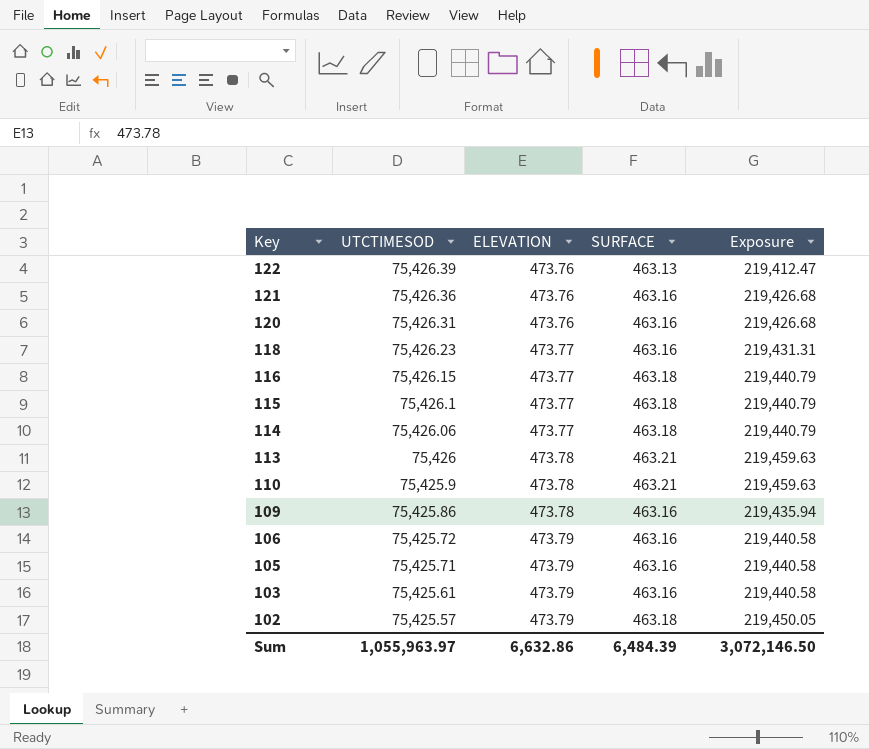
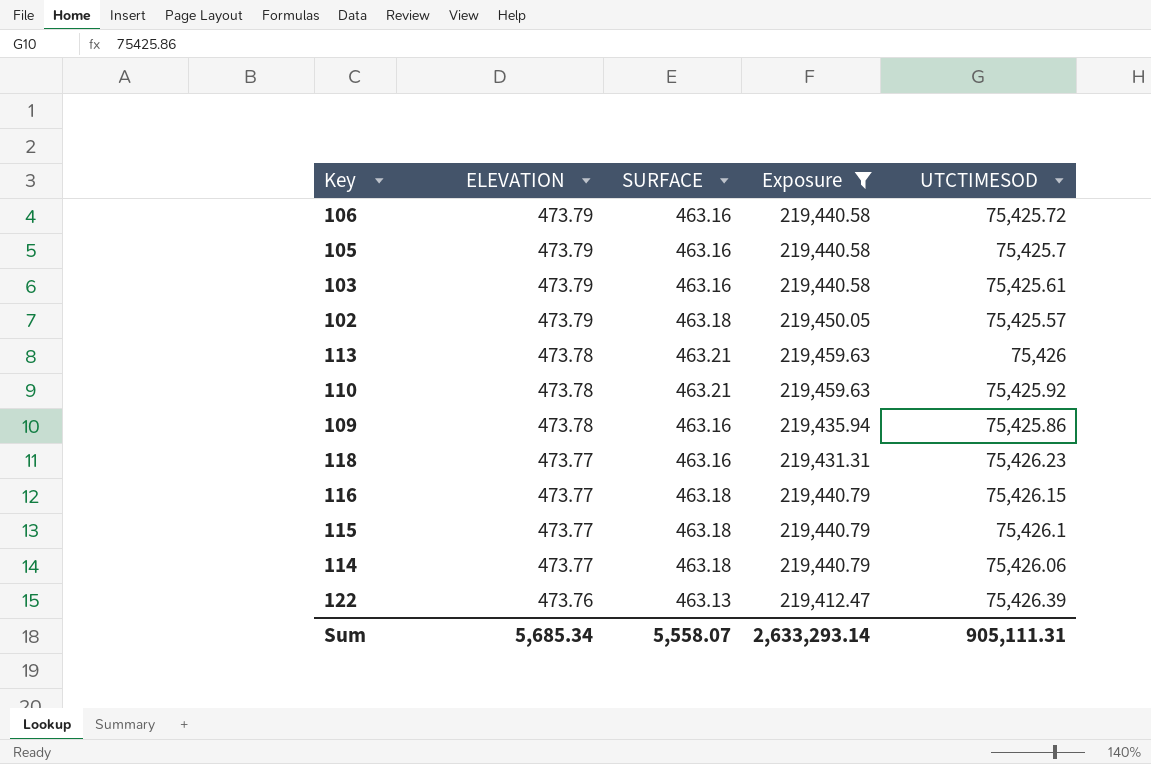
filter: none -> Exposure != 219,426.68
row order: Key descending -> ELEVATION descending
column UTCTIMESOD | position: 2 -> 5
105 | UTCTIMESOD: 75,425.71 -> 75,425.7
110 | UTCTIMESOD: 75,425.9 -> 75,425.92
Sum | ELEVATION: 6,632.86 -> 5,685.34
Sum | SURFACE: 6,484.39 -> 5,558.07
Sum | Exposure: 3,072,146.50 -> 2,633,293.14
Sum | UTCTIMESOD: 1,055,963.97 -> 905,111.31

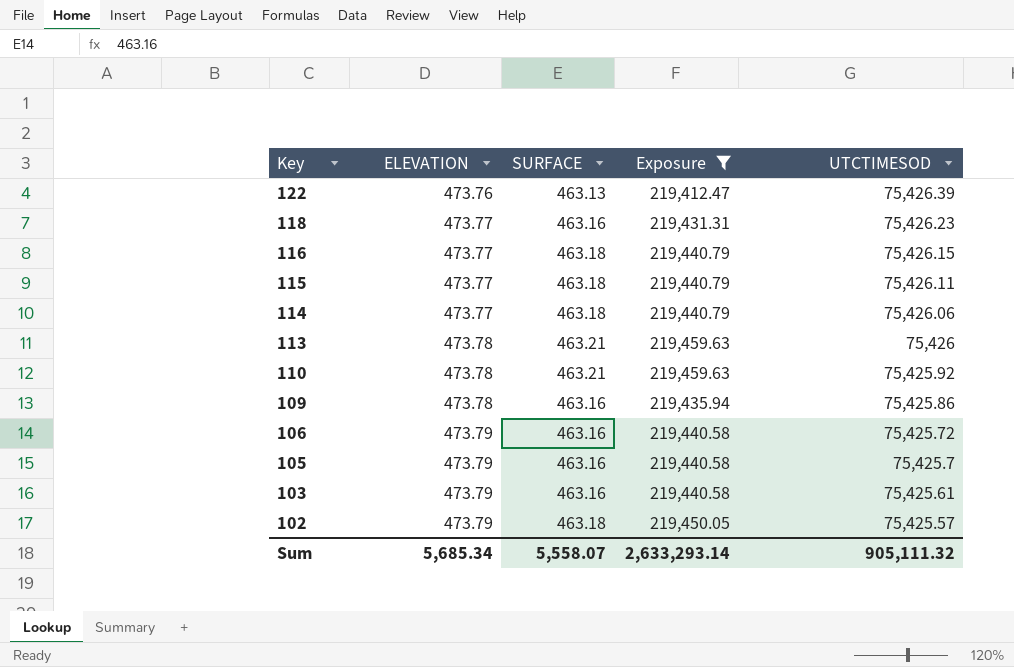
row order: ELEVATION descending -> Key descending
115 | UTCTIMESOD: 75,426.1 -> 75,426.11
Sum | UTCTIMESOD: 905,111.31 -> 905,111.32

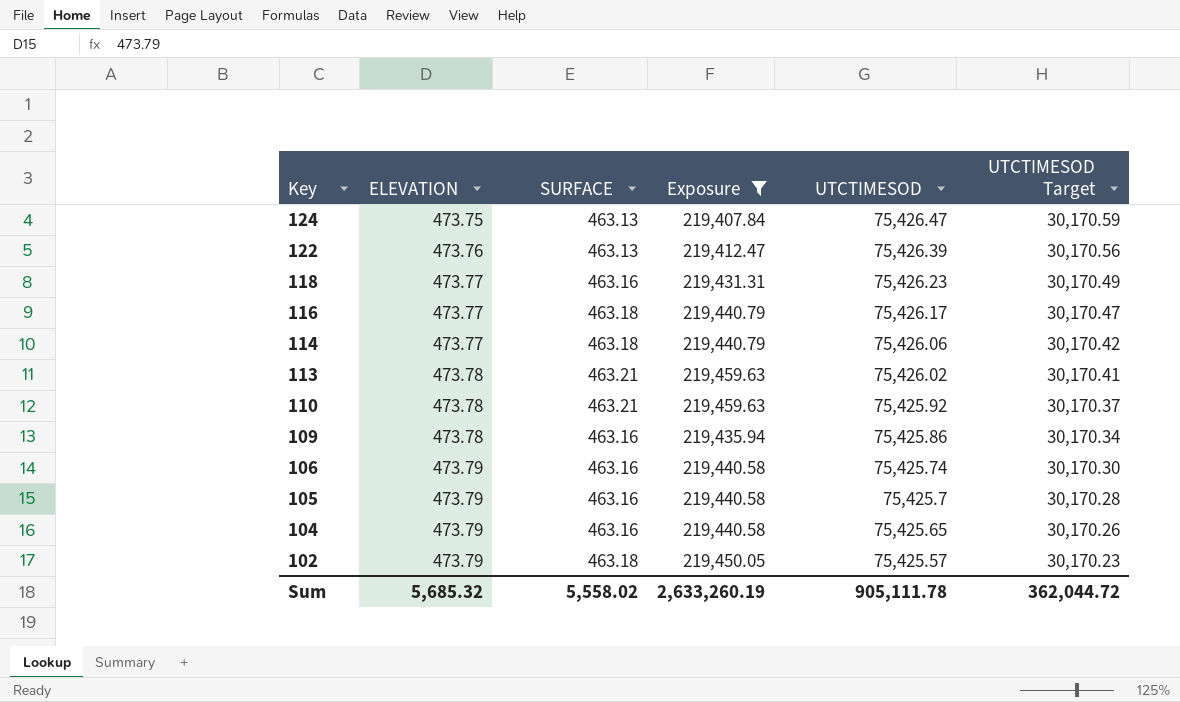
column UTCTIMESOD Target | formula: none -> [UTCTIMESOD] * 0.4
row 115: 473.77 | 463.18 | 219,440.79 | 75,426.11 -> none
row 103: 473.79 | 463.16 | 219,440.58 | 75,425.61 -> none
row 124: none -> 473.75 | 463.13 | 219,407.84 | 75,426.47 | 30,170.59
116 | UTCTIMESOD: 75,426.15 -> 75,426.17
113 | UTCTIMESOD: 75,426 -> 75,426.02
106 | UTCTIMESOD: 75,425.72 -> 75,425.74
row 104: none -> 473.79 | 463.16 | 219,440.58 | 75,425.65 | 30,170.26
Sum | ELEVATION: 5,685.34 -> 5,685.32
Sum | SURFACE: 5,558.07 -> 5,558.02
Sum | Exposure: 2,633,293.14 -> 2,633,260.19
Sum | UTCTIMESOD: 905,111.32 -> 905,111.78

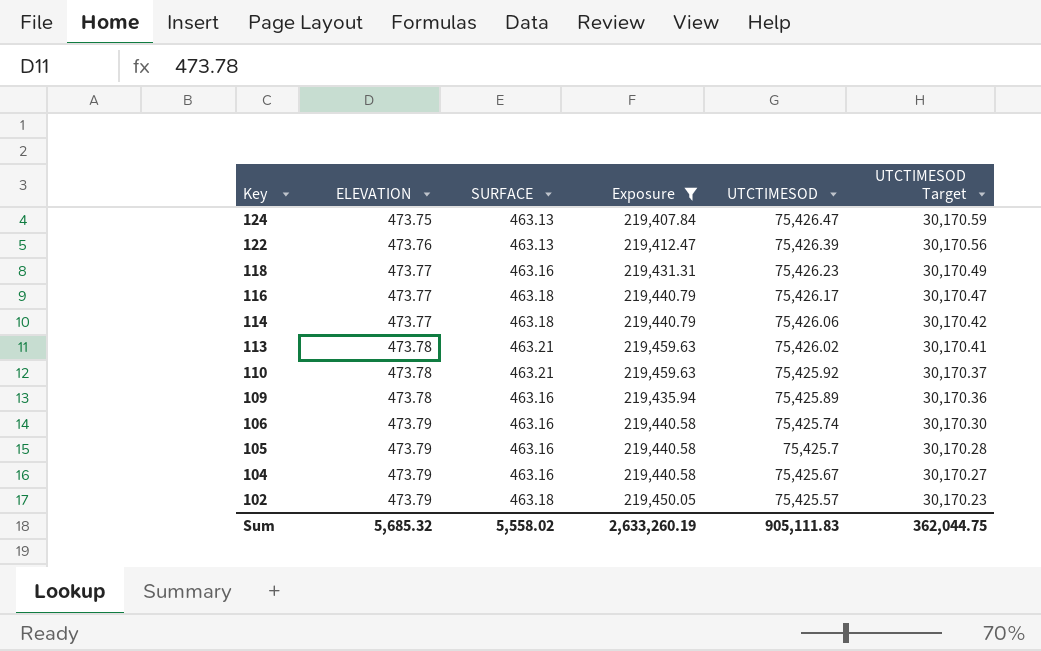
109 | UTCTIMESOD: 75,425.86 -> 75,425.89
109 | UTCTIMESOD Target: 30,170.34 -> 30,170.36
104 | UTCTIMESOD: 75,425.65 -> 75,425.67
104 | UTCTIMESOD Target: 30,170.26 -> 30,170.27
Sum | UTCTIMESOD: 905,111.78 -> 905,111.83
Sum | UTCTIMESOD Target: 362,044.72 -> 362,044.75

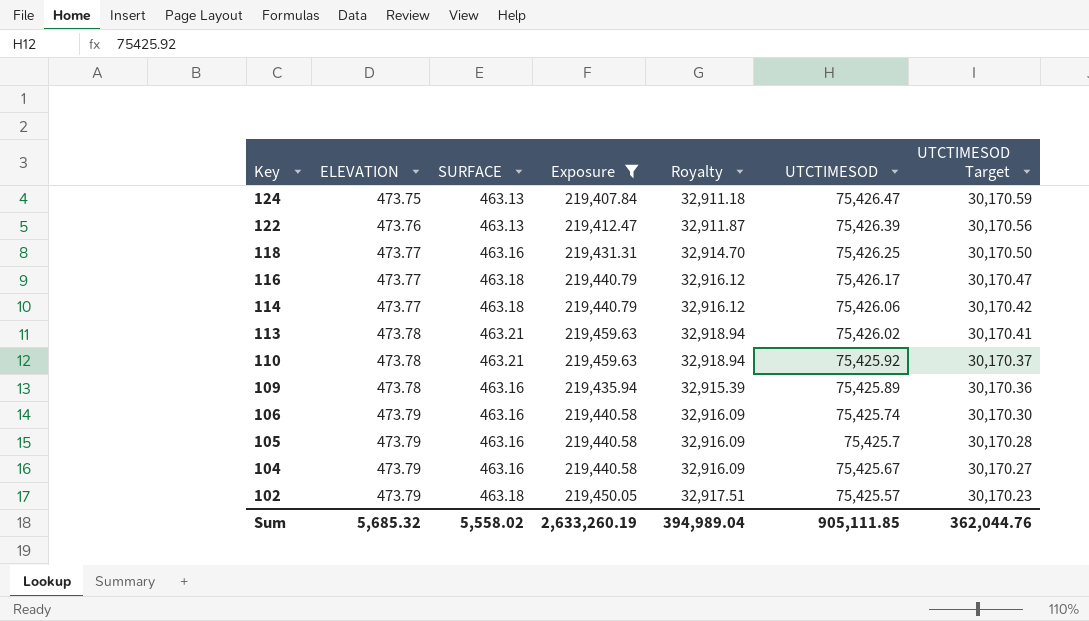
column Royalty | formula: none -> [Exposure] * 0.15
118 | UTCTIMESOD: 75,426.23 -> 75,426.25
118 | UTCTIMESOD Target: 30,170.49 -> 30,170.50
Sum | UTCTIMESOD: 905,111.83 -> 905,111.85
Sum | UTCTIMESOD Target: 362,044.75 -> 362,044.76

